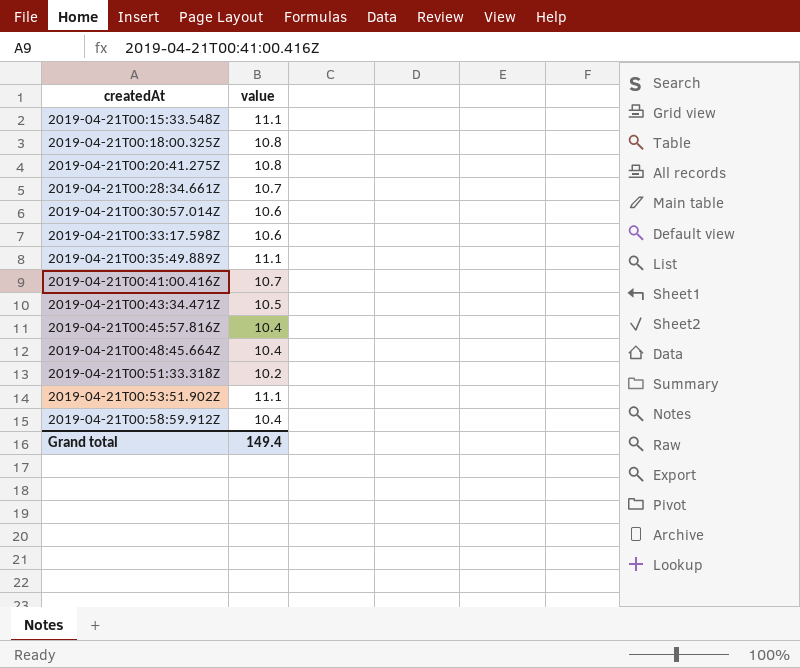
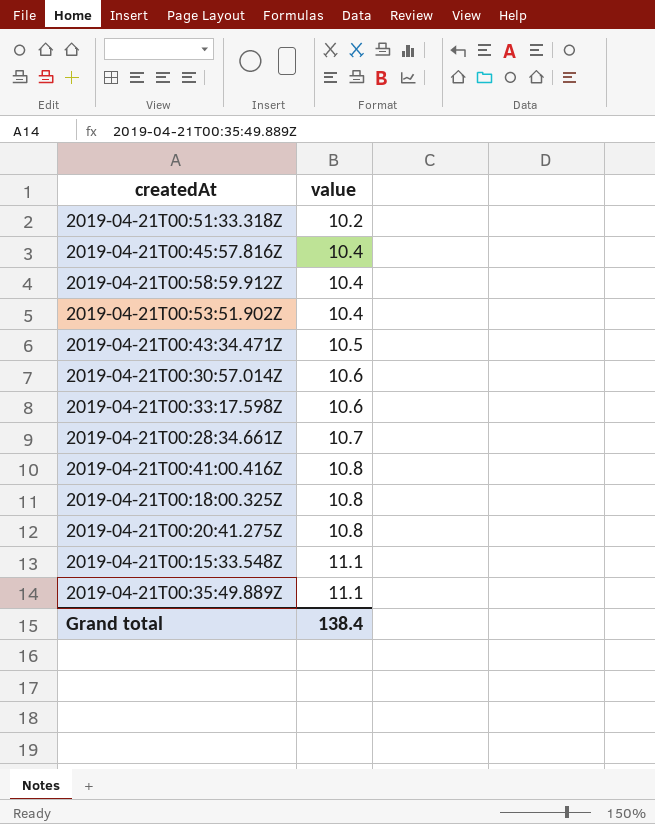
row order: createdAt ascending -> value ascending
row 2019-04-21T00:48:45.664Z: 10.4 -> none
2019-04-21T00:53:51.902Z | value: 11.1 -> 10.4
2019-04-21T00:41:00.416Z | value: 10.7 -> 10.8
Grand total | value: 149.4 -> 138.4

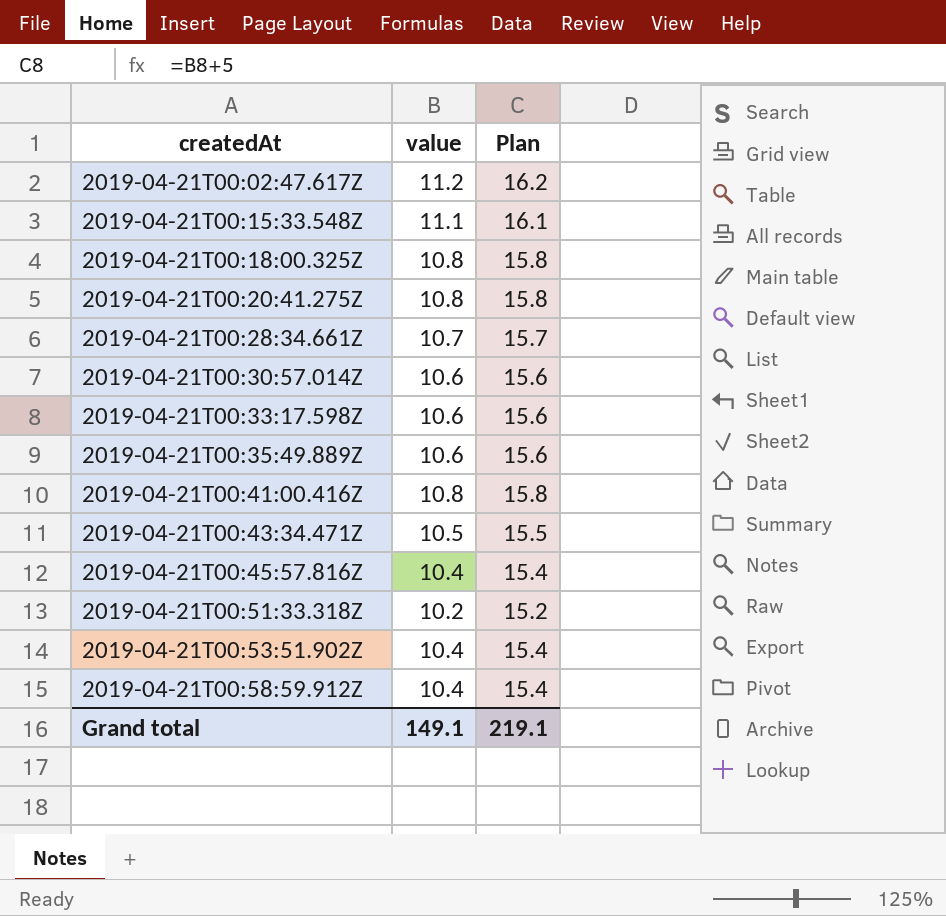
row order: value ascending -> createdAt ascending
column Plan | formula: none -> [value] + 5
row 2019-04-21T00:02:47.617Z: none -> 11.2 | 16.2
2019-04-21T00:35:49.889Z | value: 11.1 -> 10.6
Grand total | value: 138.4 -> 149.1

